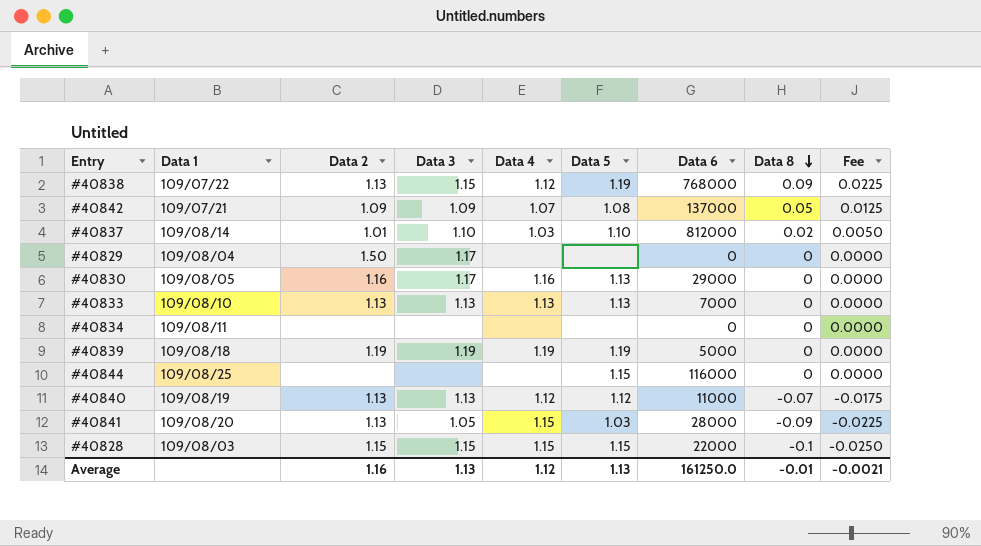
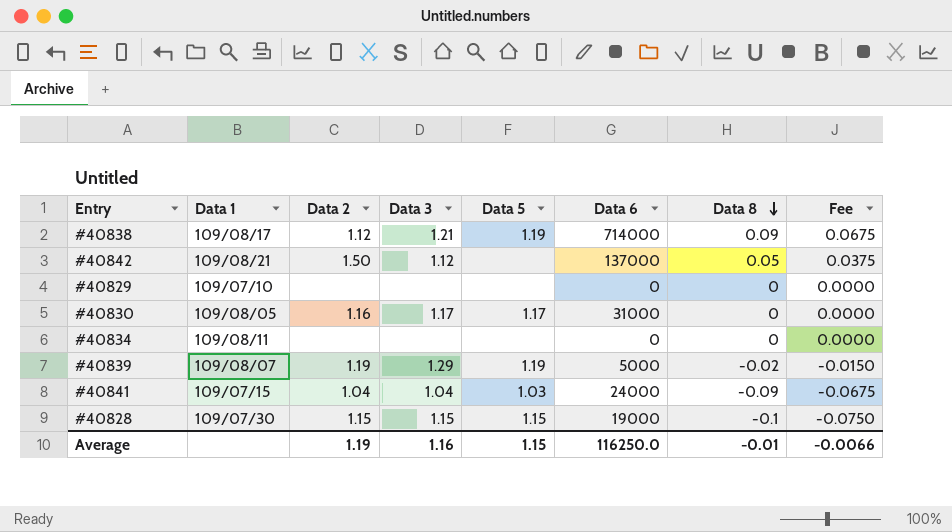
column Data 4 | position: 5 -> none
column Fee | formula: [Data 8] * 0.25 -> [Data 8] * 0.75
row #40837: 109/08/14 | 1.01 | 1.10 | 1.03 | 1.10 | 812000 | 0.02 | 0.0050 -> none
row #40833: 109/08/10 | 1.13 | 1.13 | 1.13 | 1.13 | 7000 | 0 | 0.0000 -> none
row #40844: 109/08/25 | none | none | none | 1.15 | 116000 | 0 | 0.0000 -> none
row #40840: 109/08/19 | 1.13 | 1.13 | 1.12 | 1.12 | 11000 | -0.07 | -0.0175 -> none
#40838 | Data 1: 109/07/22 -> 109/08/17
#40838 | Data 2: 1.13 -> 1.12
#40838 | Data 3: 1.15 -> 1.21
#40838 | Data 6: 768000 -> 714000
#40842 | Data 1: 109/07/21 -> 109/08/21
#40842 | Data 2: 1.09 -> 1.50
#40842 | Data 3: 1.09 -> 1.12
#40842 | Data 5: 1.08 -> none
#40829 | Data 1: 109/08/04 -> 109/07/10
#40829 | Data 2: 1.50 -> none
#40829 | Data 3: 1.17 -> none
#40830 | Data 5: 1.13 -> 1.17
#40830 | Data 6: 29000 -> 31000
#40839 | Data 1: 109/08/18 -> 109/08/07
#40839 | Data 3: 1.19 -> 1.29
#40839 | Data 8: 0 -> -0.02
#40841 | Data 1: 109/08/20 -> 109/07/15
#40841 | Data 2: 1.13 -> 1.04
#40841 | Data 3: 1.05 -> 1.04
#40841 | Data 6: 28000 -> 24000
#40828 | Data 1: 109/08/03 -> 109/07/30
#40828 | Data 6: 22000 -> 19000
Average | Data 2: 1.16 -> 1.19
Average | Data 3: 1.13 -> 1.16
Average | Data 5: 1.13 -> 1.15
Average | Data 6: 161250.0 -> 116250.0
Average | Fee: -0.0021 -> -0.0066

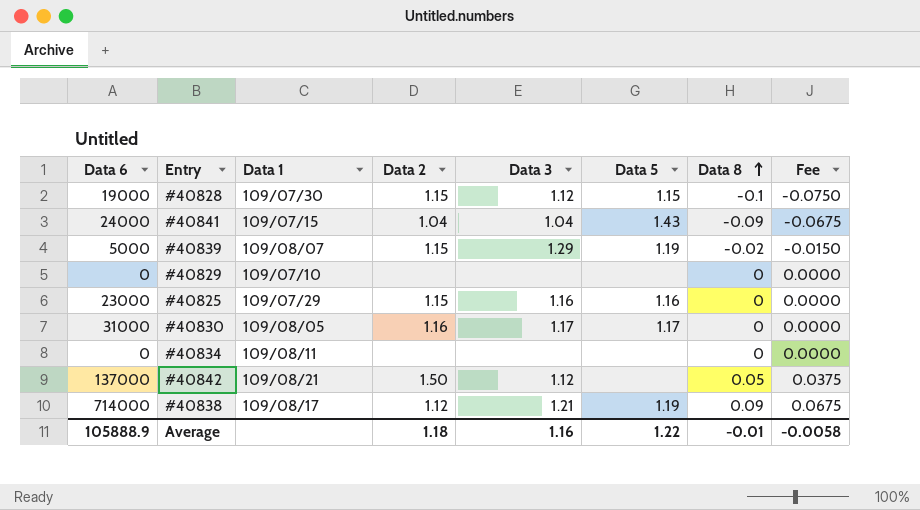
row order: Data 8 descending -> Data 8 ascending
column Data 6 | position: 6 -> 1
#40828 | Data 3: 1.15 -> 1.12
#40841 | Data 5: 1.03 -> 1.43
#40839 | Data 2: 1.19 -> 1.15
row #40825: none -> 23000 | 109/07/29 | 1.15 | 1.16 | 1.16 | 0 | 0.0000
Average | Data 6: 116250.0 -> 105888.9
Average | Data 2: 1.19 -> 1.18
Average | Data 5: 1.15 -> 1.22
Average | Fee: -0.0066 -> -0.0058

